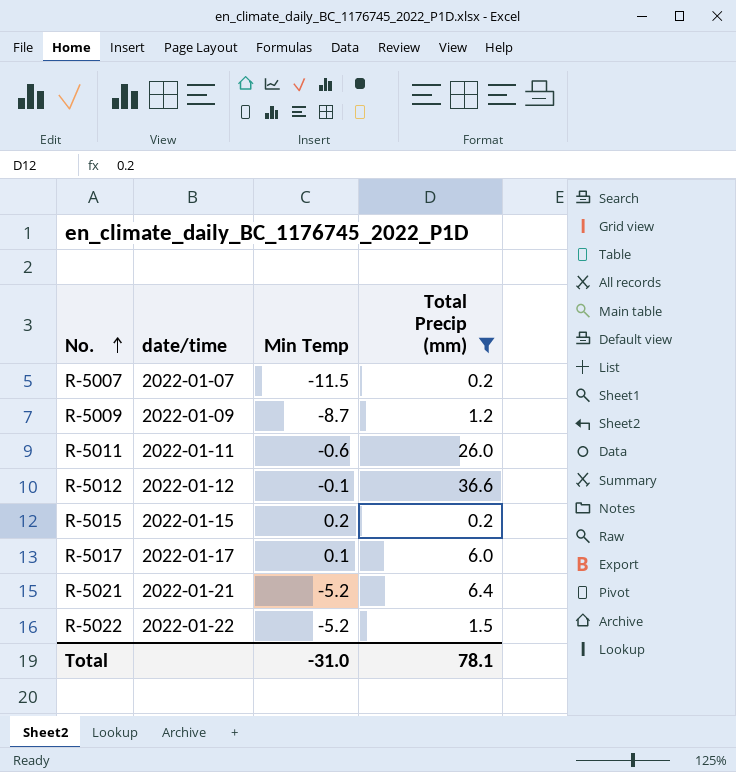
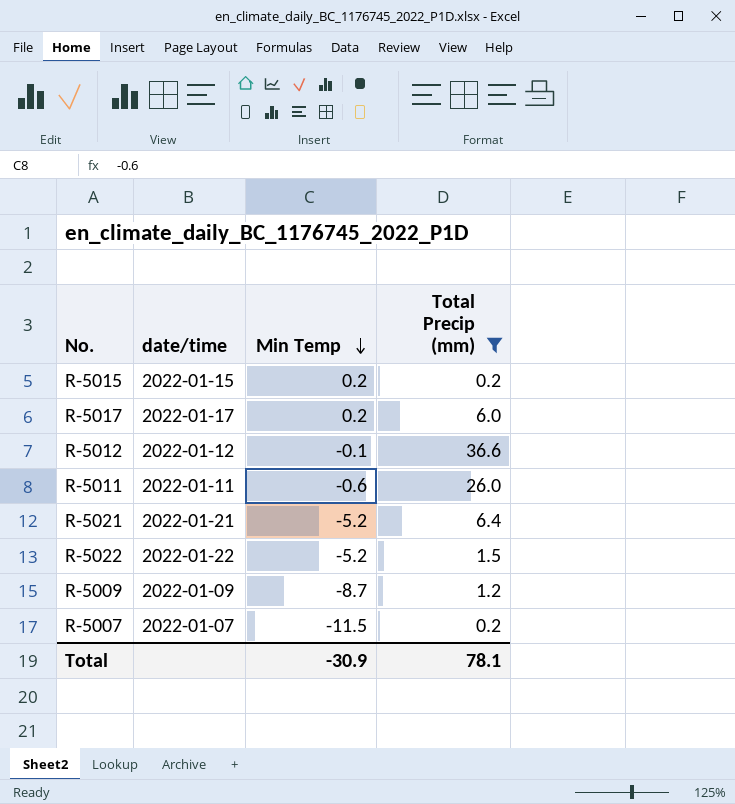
row order: No. ascending -> Min Temp descending
R-5017 | Min Temp: 0.1 -> 0.2
Total | Min Temp: -31.0 -> -30.9

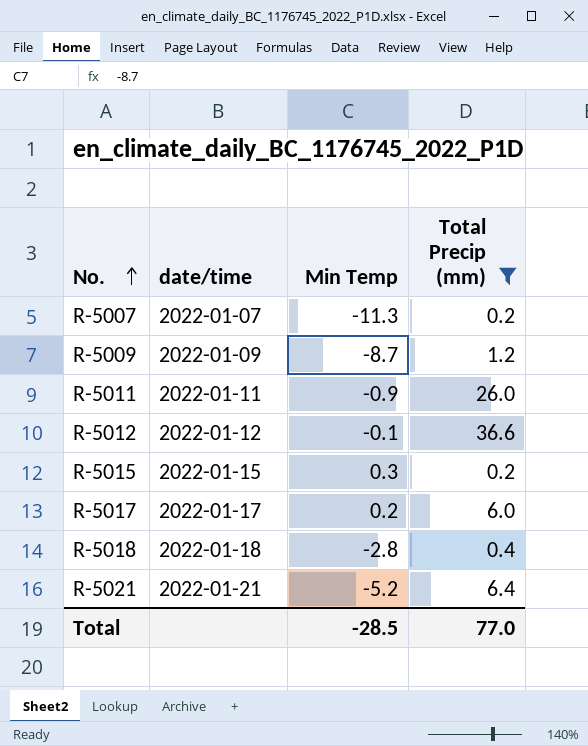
row order: Min Temp descending -> No. ascending
row R-5022: 2022-01-22 | -5.2 | 1.5 -> none
R-5007 | Min Temp: -11.5 -> -11.3
R-5011 | Min Temp: -0.6 -> -0.9
R-5015 | Min Temp: 0.2 -> 0.3
row R-5018: none -> 2022-01-18 | -2.8 | 0.4
Total | Min Temp: -30.9 -> -28.5
Total | Total Precip (mm): 78.1 -> 77.0

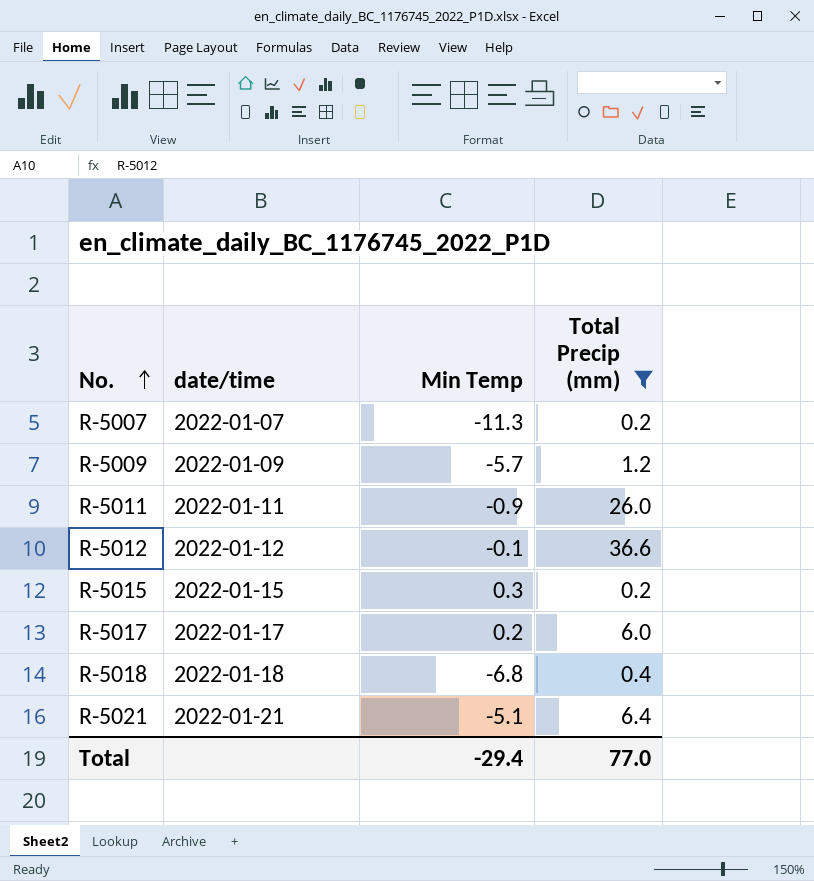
R-5009 | Min Temp: -8.7 -> -5.7
R-5018 | Min Temp: -2.8 -> -6.8
R-5021 | Min Temp: -5.2 -> -5.1
Total | Min Temp: -28.5 -> -29.4

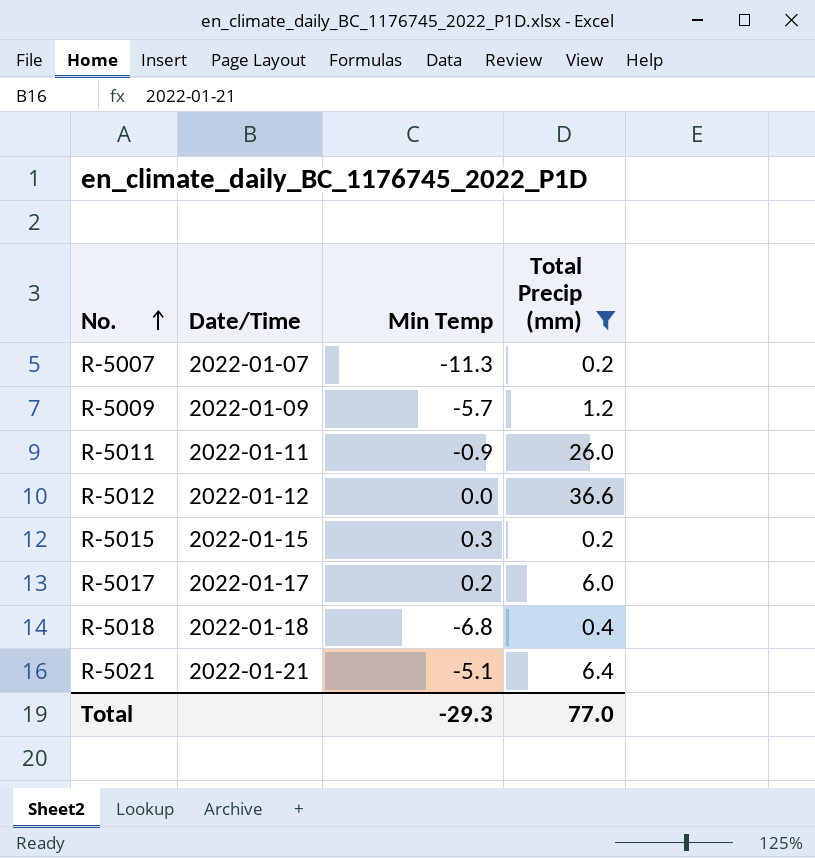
column name: date/time -> Date/Time
R-5012 | Min Temp: -0.1 -> 0.0
Total | Min Temp: -29.4 -> -29.3

